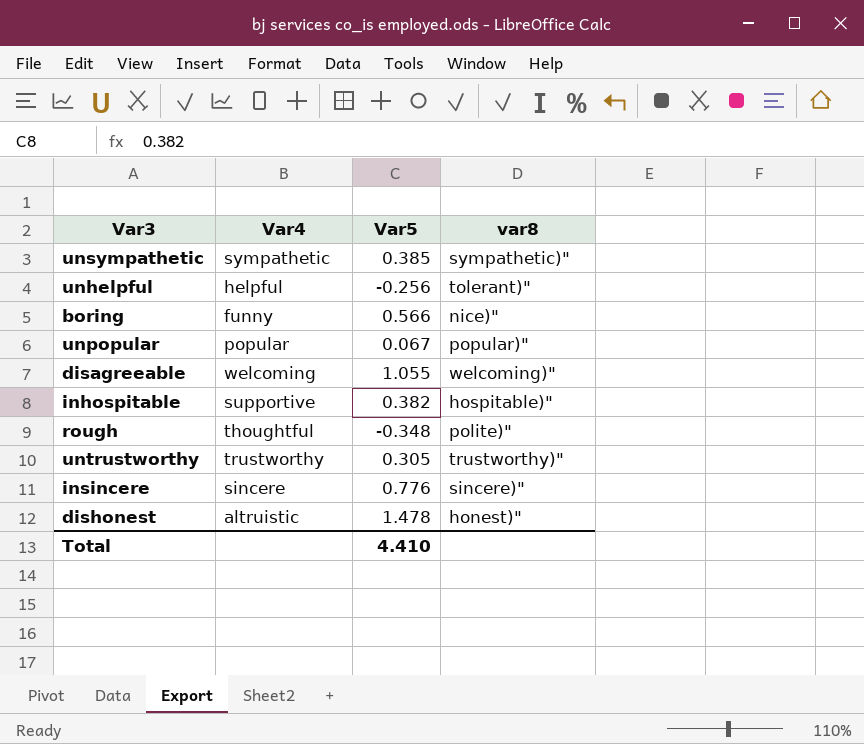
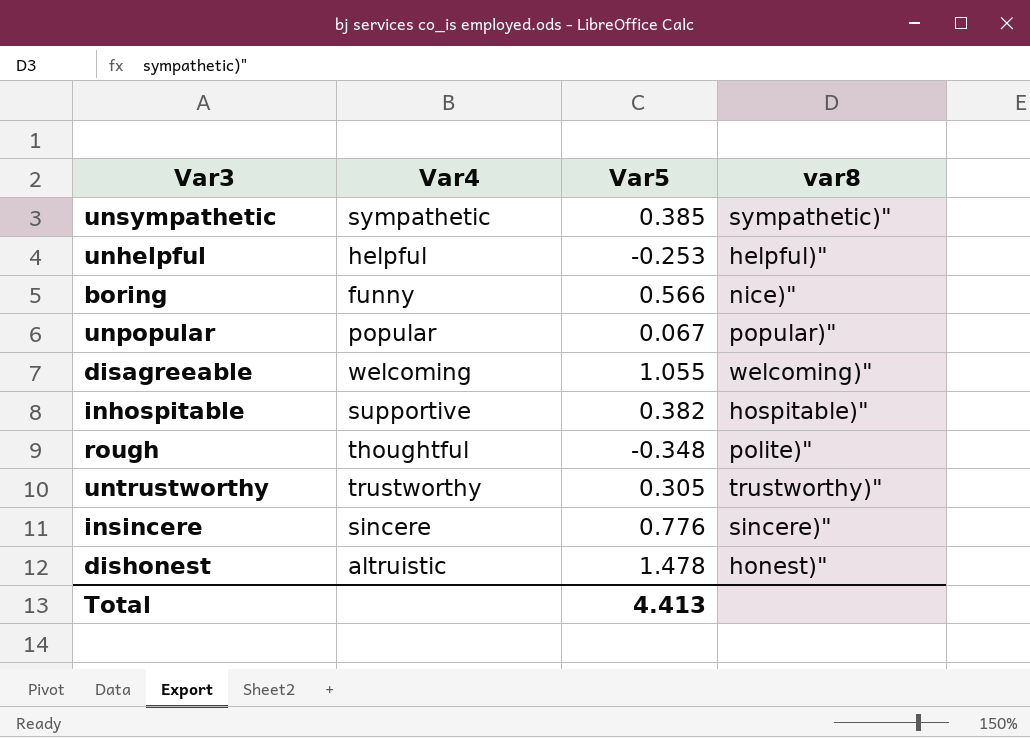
unhelpful | Var5: -0.256 -> -0.253
unhelpful | var8: tolerant)" -> helpful)"
Total | Var5: 4.410 -> 4.413

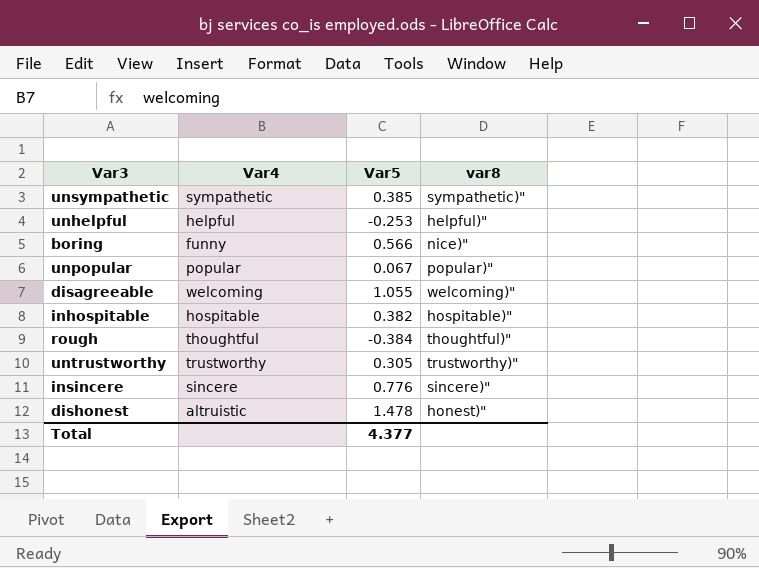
inhospitable | Var4: supportive -> hospitable
rough | Var5: -0.348 -> -0.384
rough | var8: polite)" -> thoughtful)"
Total | Var5: 4.413 -> 4.377

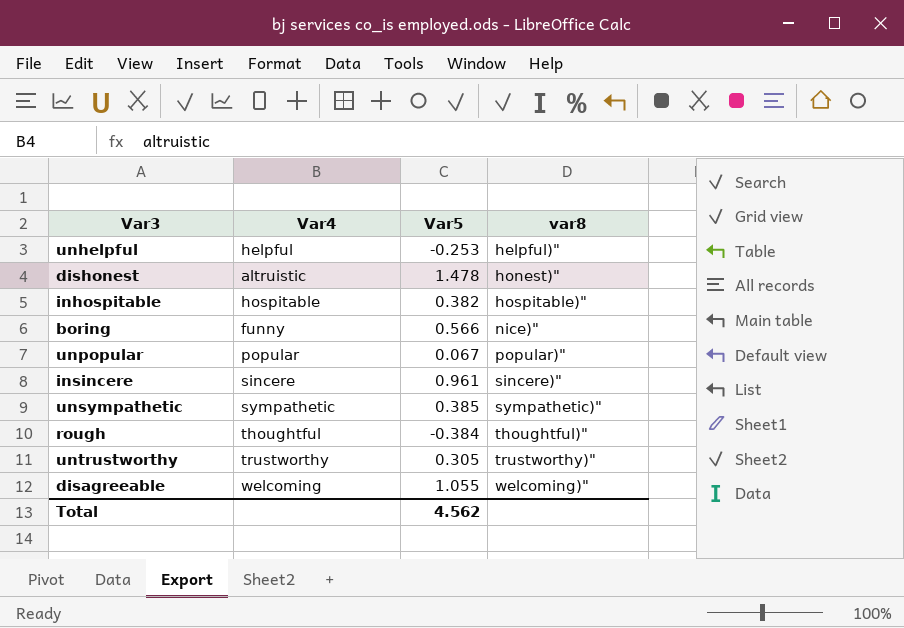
row order: none -> var8 ascending
insincere | Var5: 0.776 -> 0.961
Total | Var5: 4.377 -> 4.562

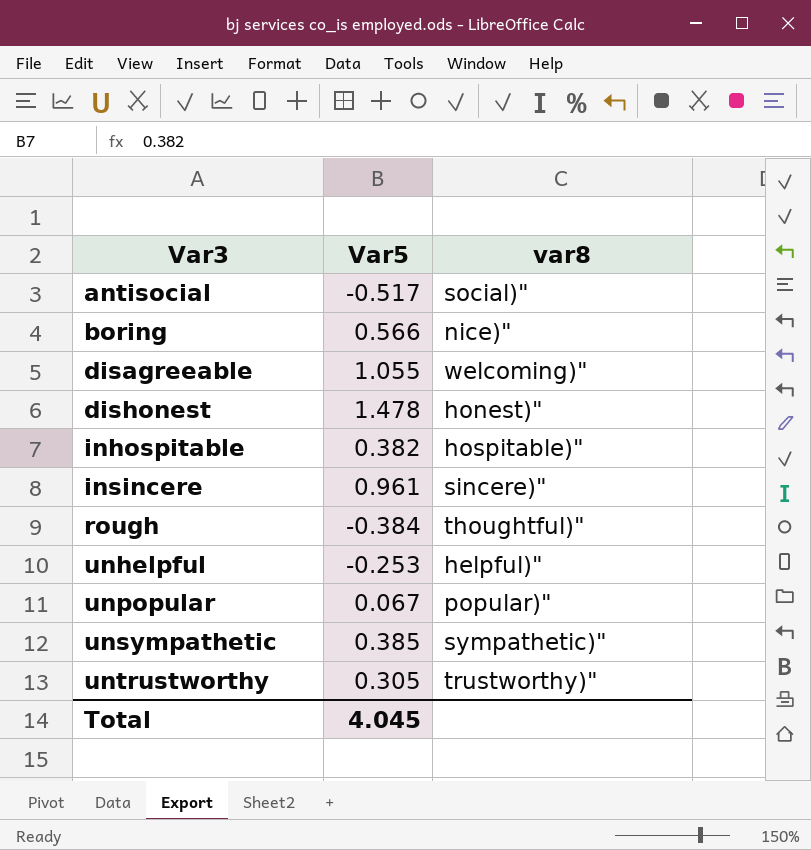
row order: var8 ascending -> Var3 ascending
column Var4 | position: 2 -> none
row antisocial: none -> -0.517 | social)"
Total | Var5: 4.562 -> 4.045

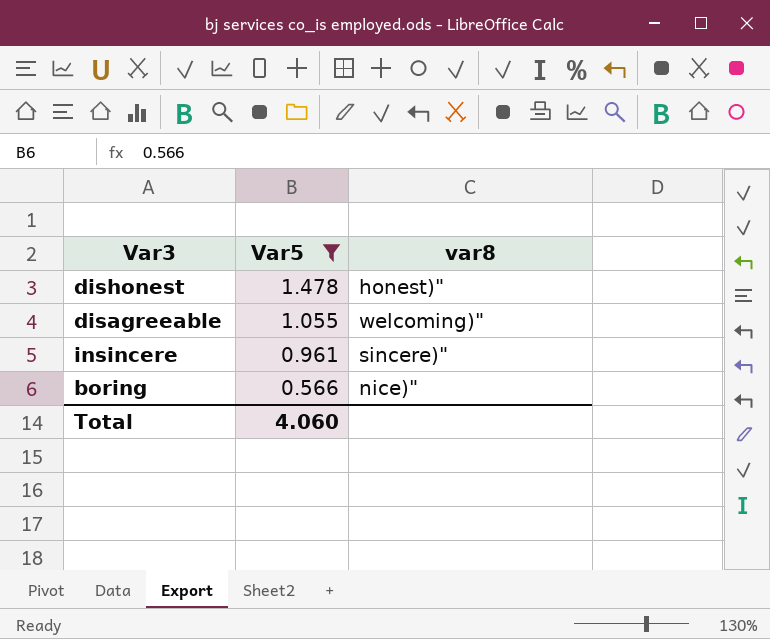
filter: none -> Var5 >= 0.566
row order: Var3 ascending -> Var5 descending
Total | Var5: 4.045 -> 4.060

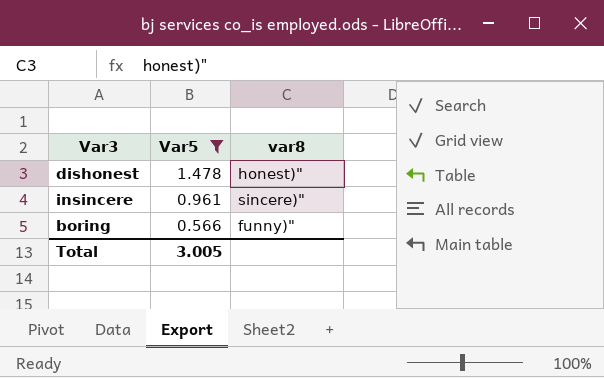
row disagreeable: 1.055 | welcoming)" -> none
boring | var8: nice)" -> funny)"
Total | Var5: 4.060 -> 3.005

